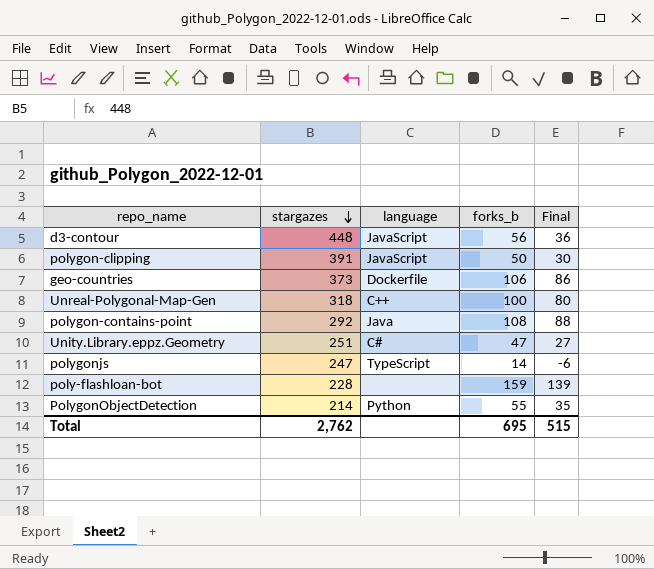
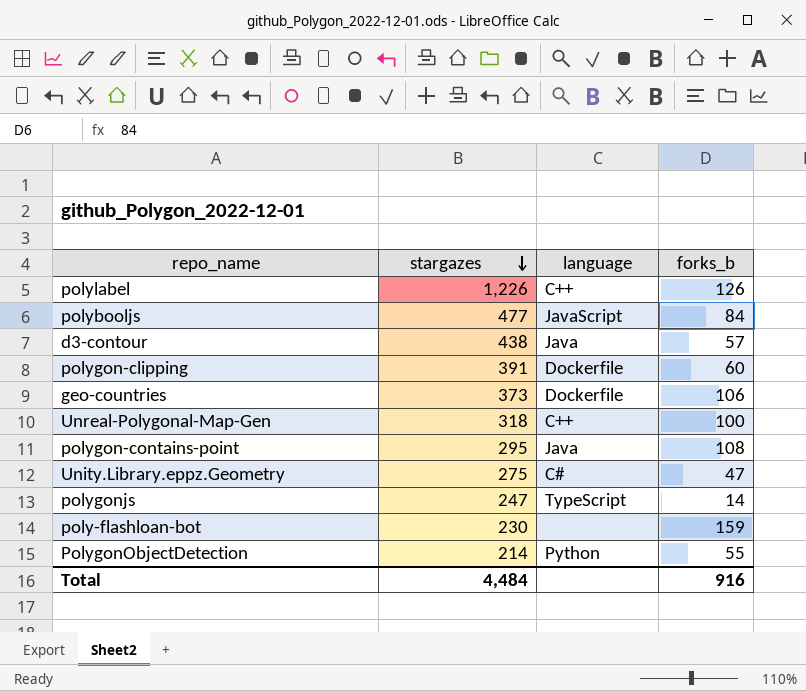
column Final | formula: [forks_b] - 20 -> none
row polylabel: none -> 1,226 | C++ | 126
row polybooljs: none -> 477 | JavaScript | 84
d3-contour | stargazes: 448 -> 438
d3-contour | language: JavaScript -> Java
d3-contour | forks_b: 56 -> 57
polygon-clipping | language: JavaScript -> Dockerfile
polygon-clipping | forks_b: 50 -> 60
polygon-contains-point | stargazes: 292 -> 295
Unity.Library.eppz.Geometry | stargazes: 251 -> 275
poly-flashloan-bot | stargazes: 228 -> 230
Total | stargazes: 2,762 -> 4,484
Total | forks_b: 695 -> 916

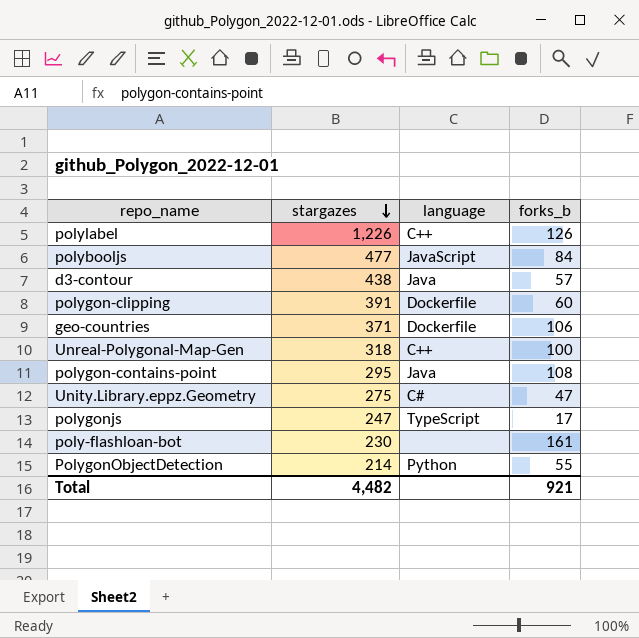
geo-countries | stargazes: 373 -> 371
polygonjs | forks_b: 14 -> 17
poly-flashloan-bot | forks_b: 159 -> 161
Total | stargazes: 4,484 -> 4,482
Total | forks_b: 916 -> 921

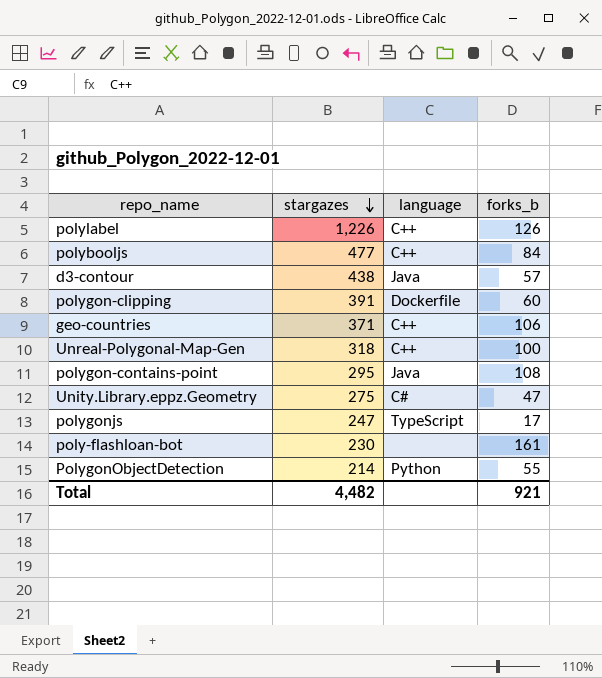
polybooljs | language: JavaScript -> C++
geo-countries | language: Dockerfile -> C++

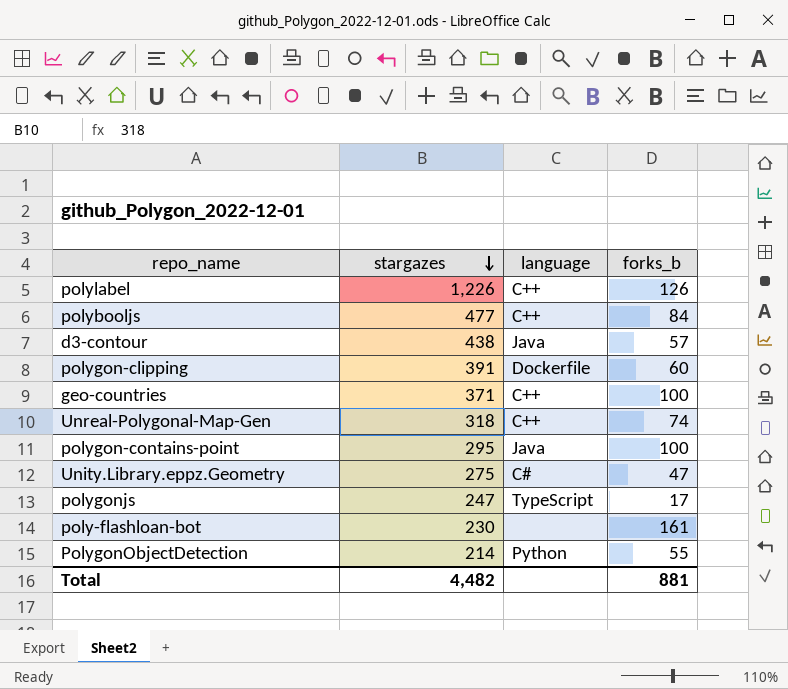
geo-countries | forks_b: 106 -> 100
Unreal-Polygonal-Map-Gen | forks_b: 100 -> 74
polygon-contains-point | forks_b: 108 -> 100
Total | forks_b: 921 -> 881

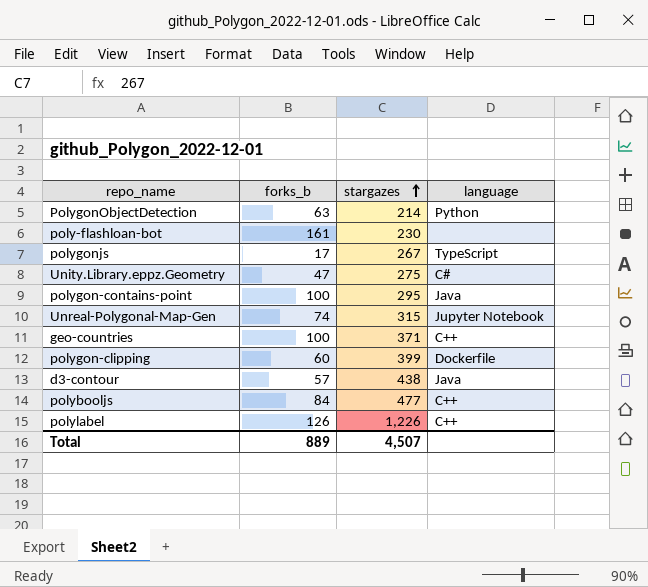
row order: stargazes descending -> stargazes ascending
column forks_b | position: 4 -> 2
PolygonObjectDetection | forks_b: 55 -> 63
polygonjs | stargazes: 247 -> 267
Unreal-Polygonal-Map-Gen | stargazes: 318 -> 315
Unreal-Polygonal-Map-Gen | language: C++ -> Jupyter Notebook
polygon-clipping | stargazes: 391 -> 399
Total | forks_b: 881 -> 889
Total | stargazes: 4,482 -> 4,507

